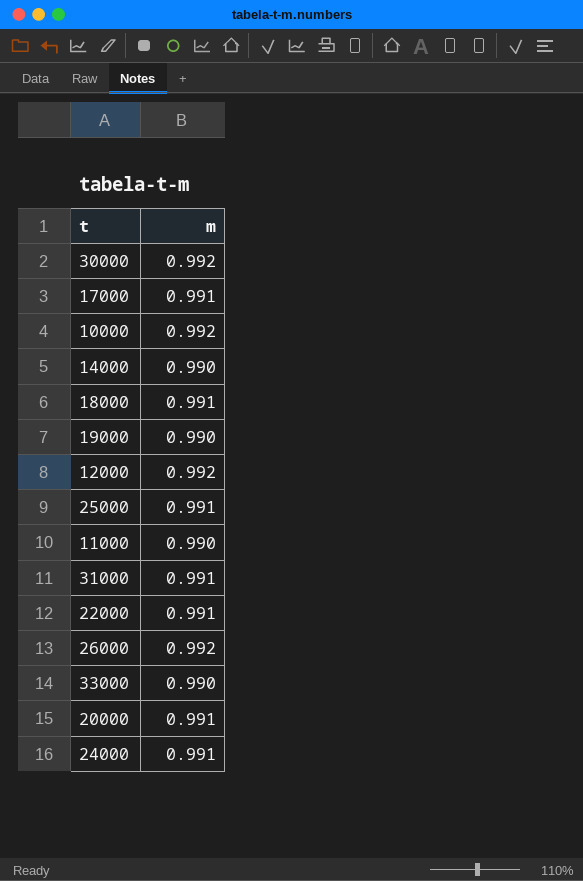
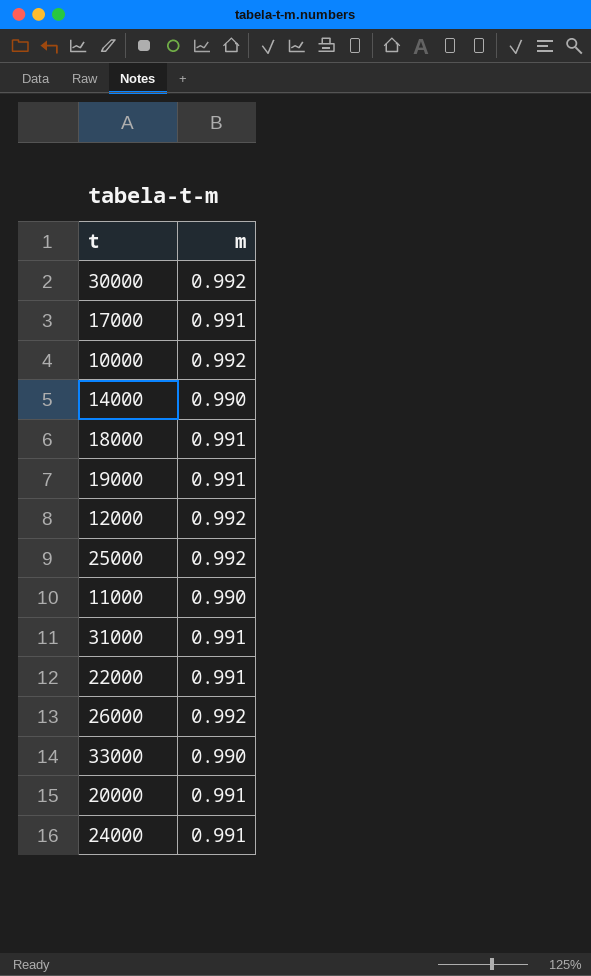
19000 | m: 0.990 -> 0.991
25000 | m: 0.991 -> 0.992

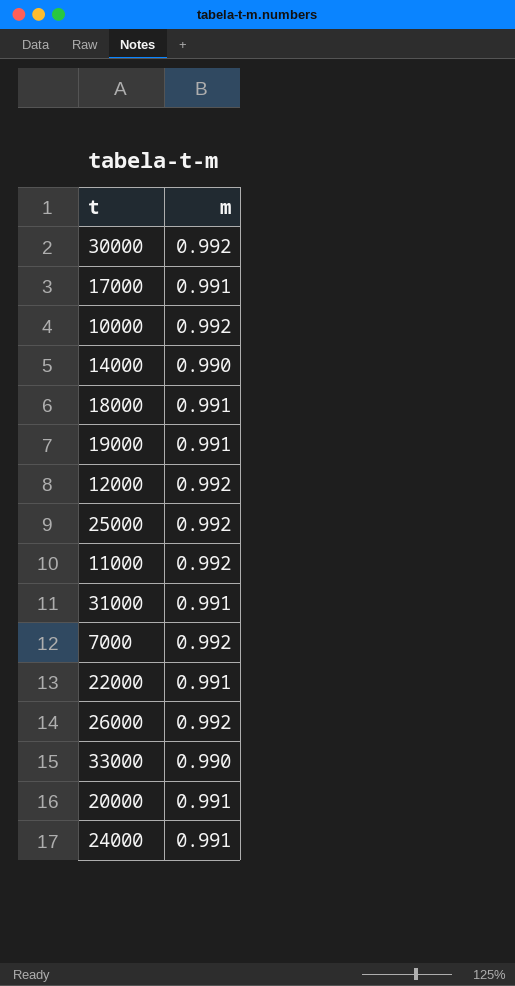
11000 | m: 0.990 -> 0.992
row 7000: none -> 0.992

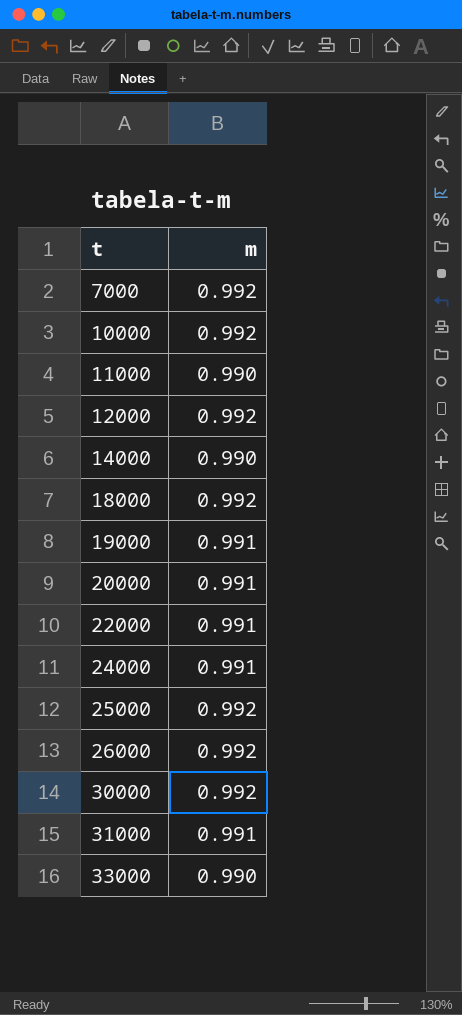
row order: none -> t ascending
row 17000: 0.991 -> none
11000 | m: 0.992 -> 0.990
18000 | m: 0.991 -> 0.992

